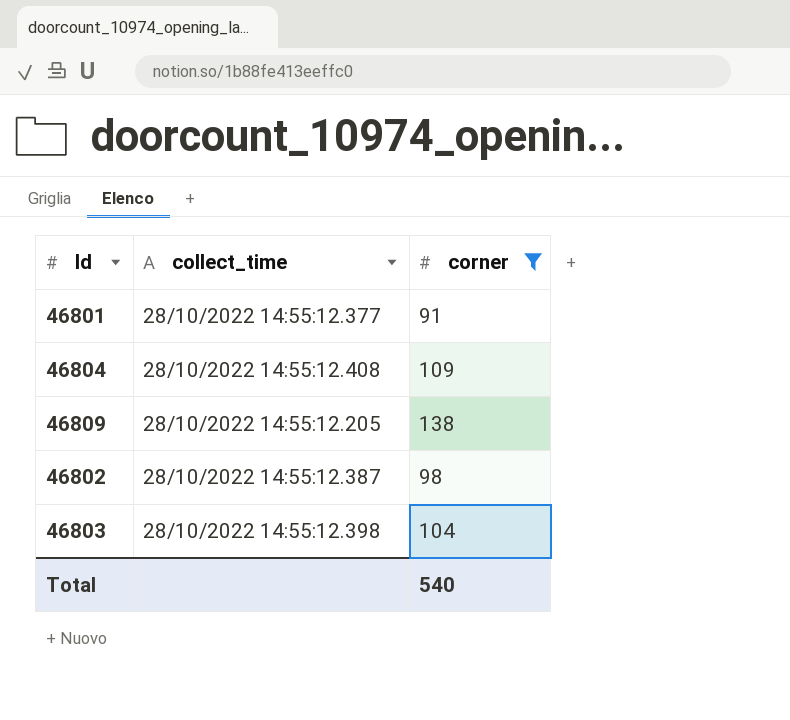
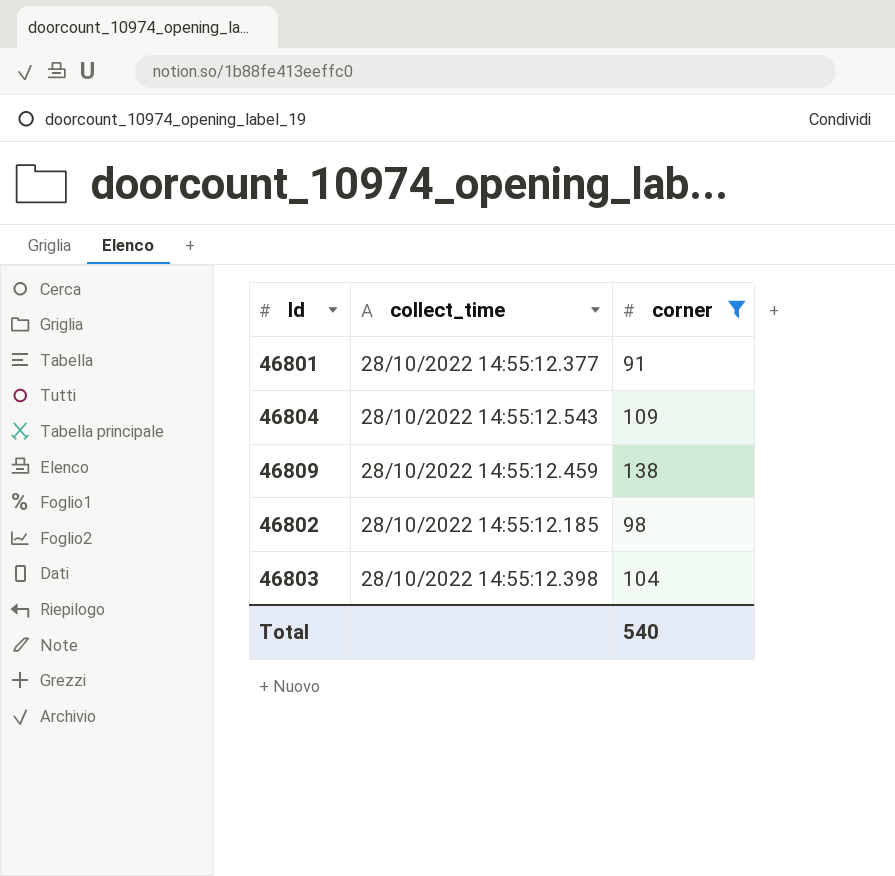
46804 | collect_time: 28/10/2022 14:55:12.408 -> 28/10/2022 14:55:12.543
46809 | collect_time: 28/10/2022 14:55:12.205 -> 28/10/2022 14:55:12.459
46802 | collect_time: 28/10/2022 14:55:12.387 -> 28/10/2022 14:55:12.185

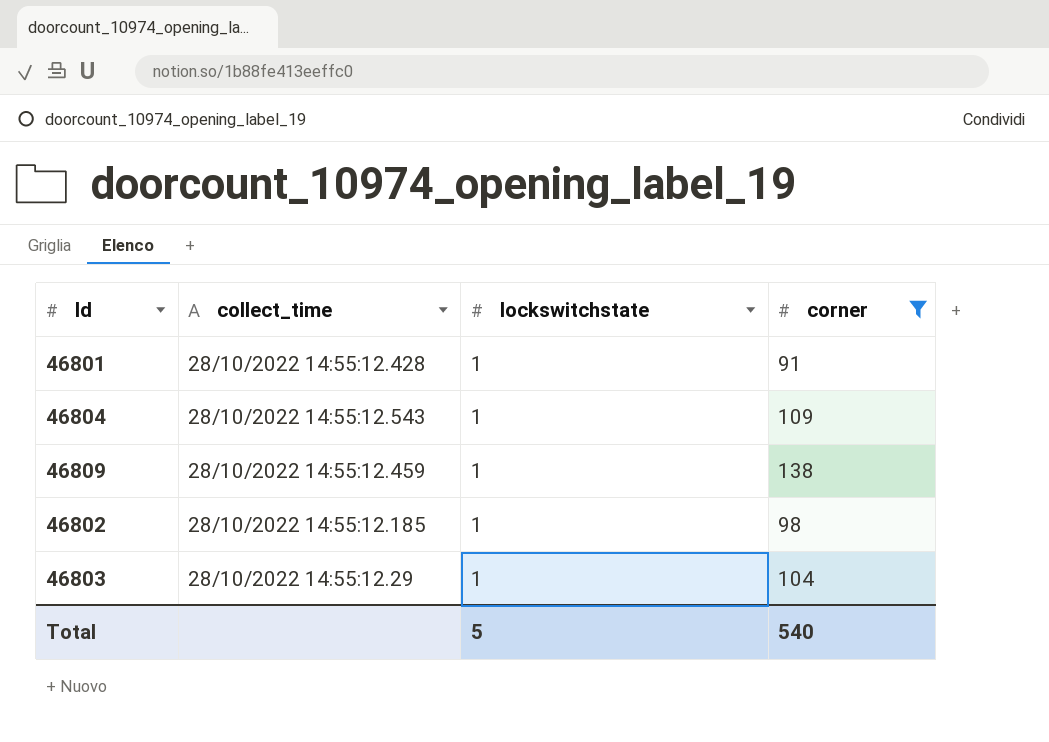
column lockswitchstate | position: none -> 3
46801 | collect_time: 28/10/2022 14:55:12.377 -> 28/10/2022 14:55:12.428
46803 | collect_time: 28/10/2022 14:55:12.398 -> 28/10/2022 14:55:12.29

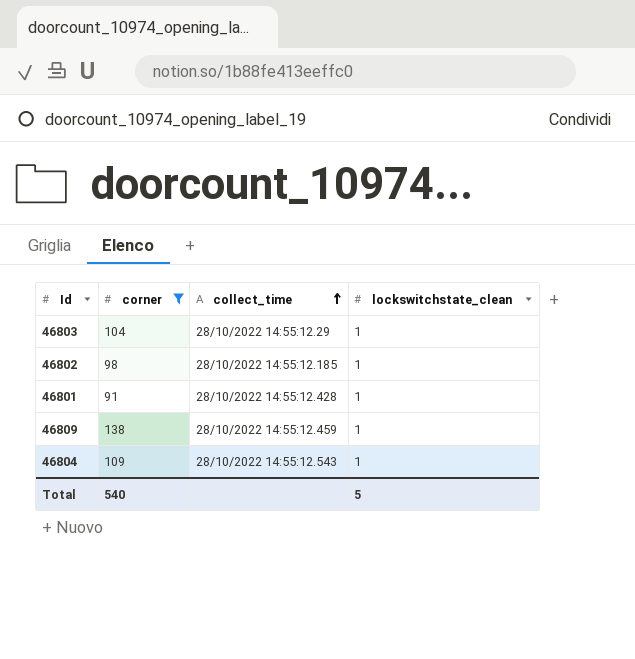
row order: none -> collect_time ascending
column corner | position: 4 -> 2
column name: lockswitchstate -> lockswitchstate_clean

